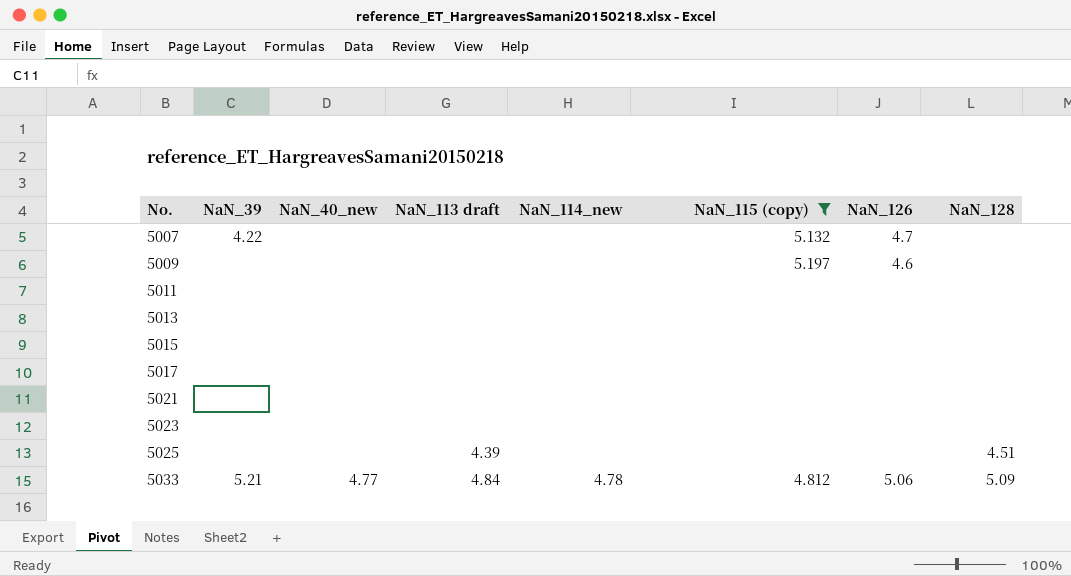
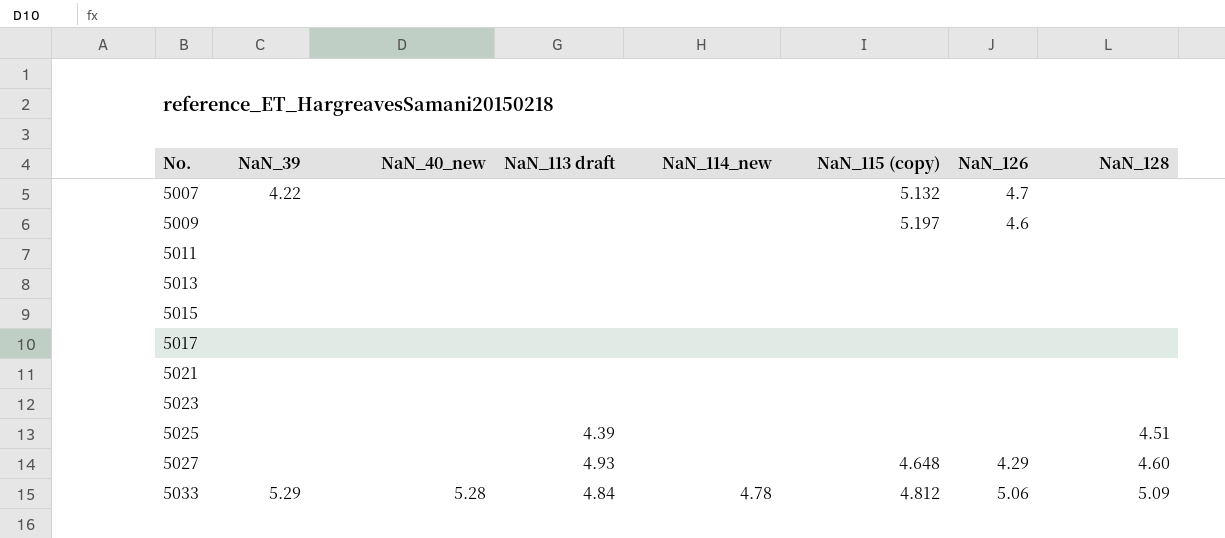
filter: NaN_115 (copy) != 4.648 -> none
5033 | NaN_39: 5.21 -> 5.29
5033 | NaN_40_new: 4.77 -> 5.28

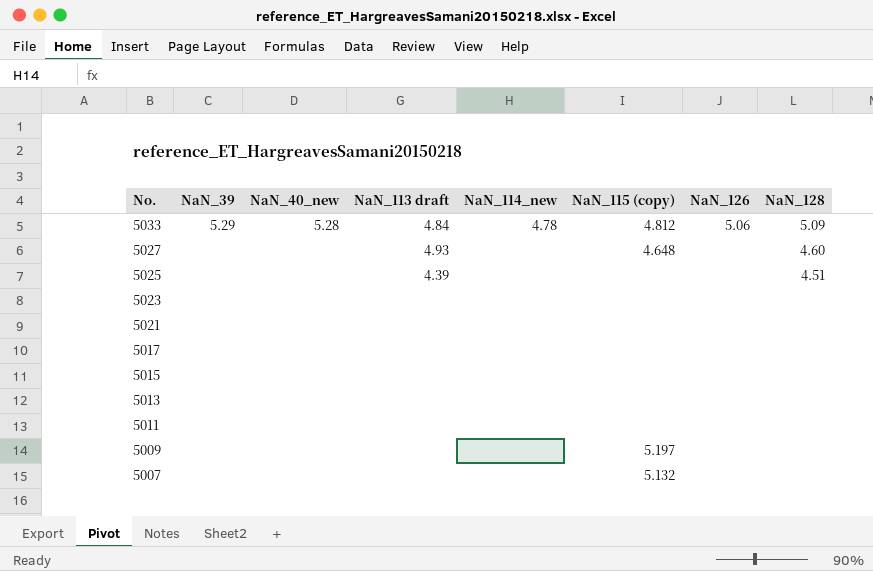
row order: No. ascending -> No. descending
5027 | NaN_126: 4.29 -> none
5009 | NaN_126: 4.6 -> none
5007 | NaN_39: 4.22 -> none
5007 | NaN_126: 4.7 -> none

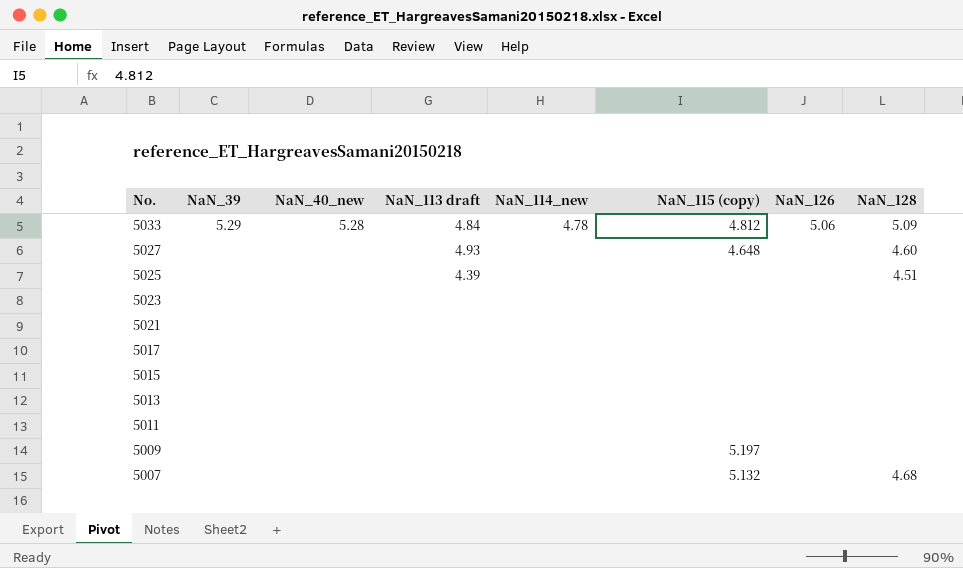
5007 | NaN_128: none -> 4.68

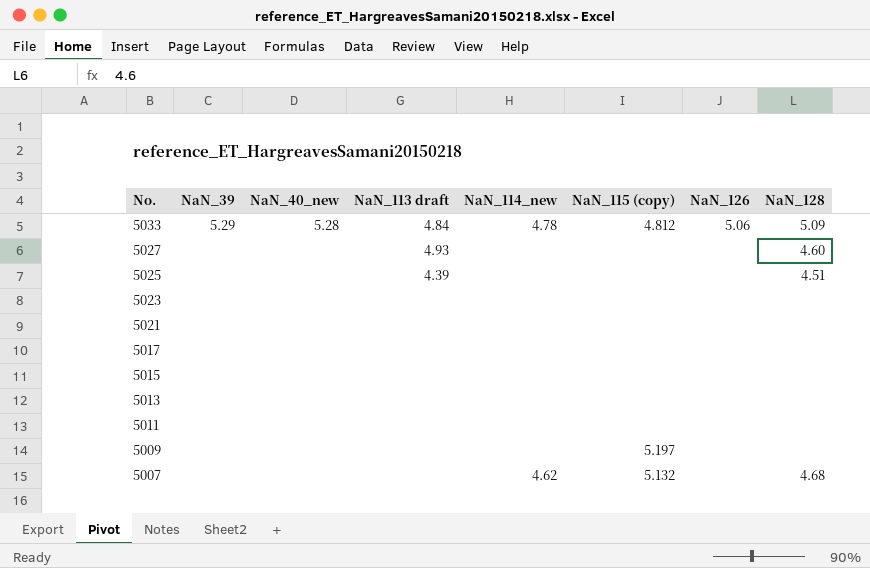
5027 | NaN_115 (copy): 4.648 -> none
5007 | NaN_114_new: none -> 4.62

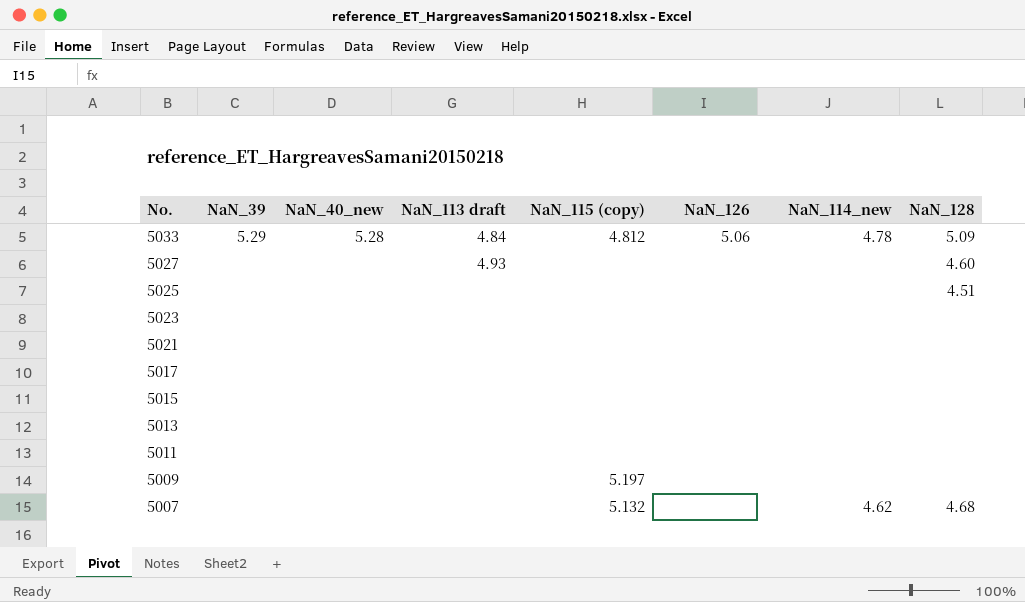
column NaN_114_new | position: 5 -> 7
5025 | NaN_113 draft: 4.39 -> none

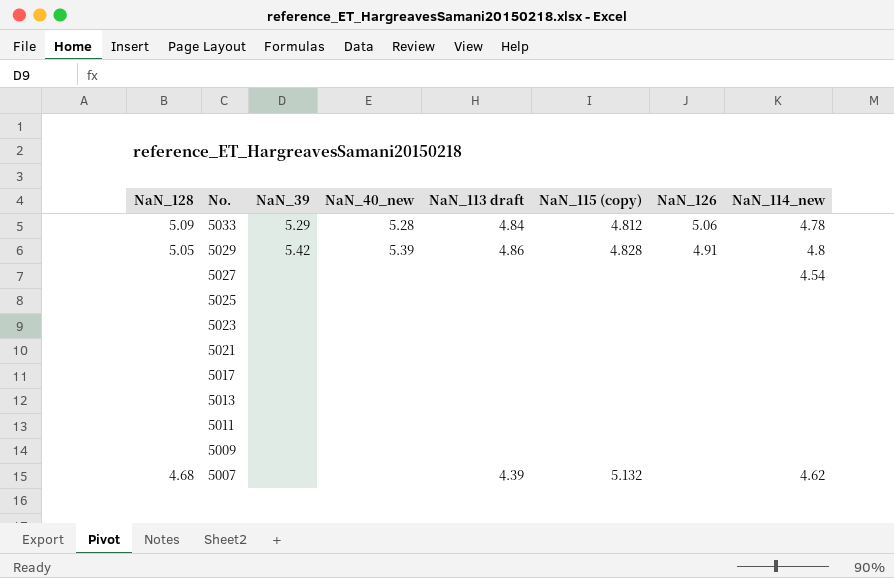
column NaN_128 | position: 8 -> 1
row 5015: none | none | none | none | none | none | none -> none
row 5029: none -> 5.05 | 5.42 | 5.39 | 4.86 | 4.828 | 4.91 | 4.8
5027 | NaN_128: 4.60 -> none
5027 | NaN_113 draft: 4.93 -> none
5027 | NaN_114_new: none -> 4.54
5025 | NaN_128: 4.51 -> none
5009 | NaN_115 (copy): 5.197 -> none
5007 | NaN_113 draft: none -> 4.39

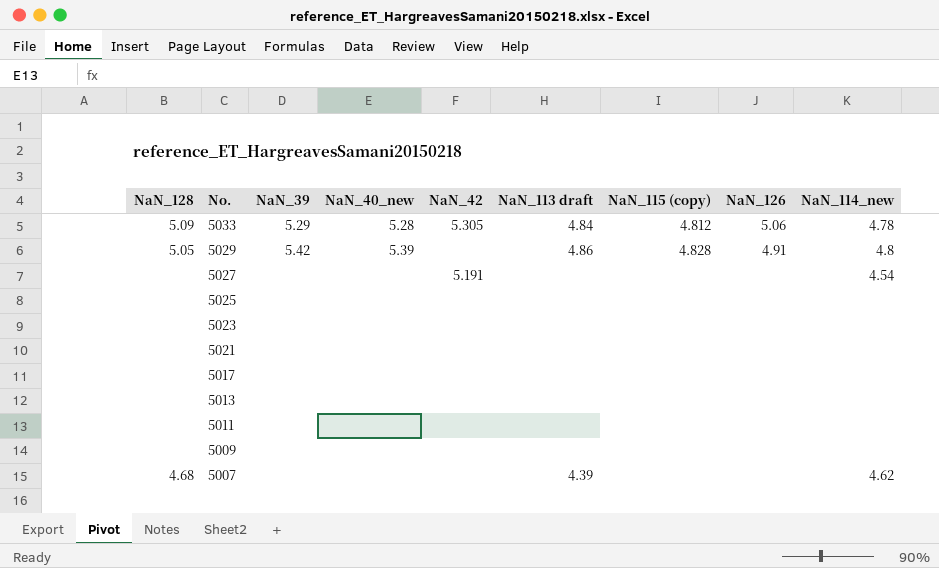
column NaN_42 | position: none -> 5
5007 | NaN_115 (copy): 5.132 -> none

